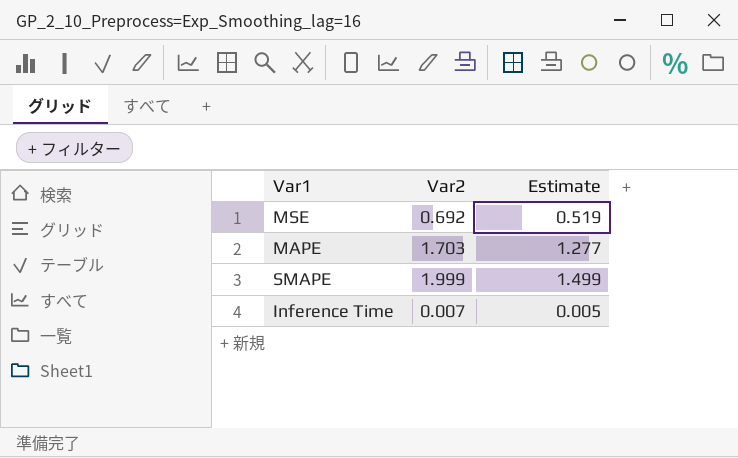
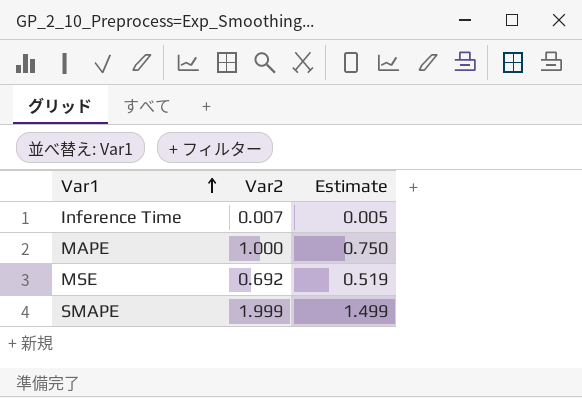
row order: none -> Var1 ascending
MAPE | Var2: 1.703 -> 1.000
MAPE | Estimate: 1.277 -> 0.750

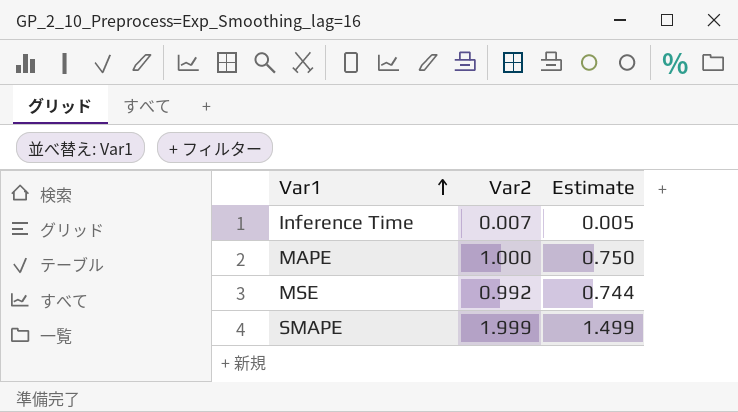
MSE | Var2: 0.692 -> 0.992
MSE | Estimate: 0.519 -> 0.744

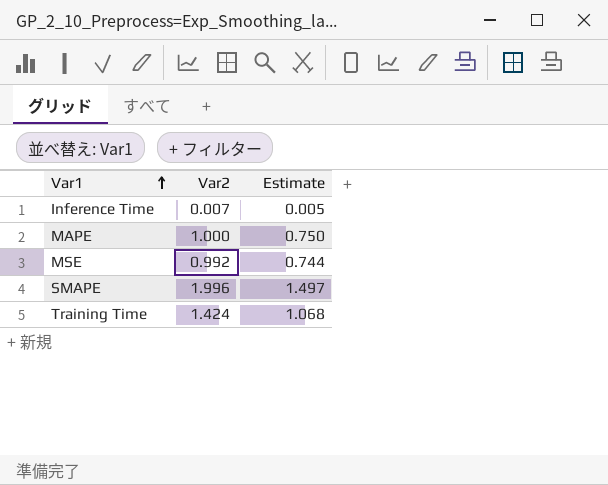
SMAPE | Var2: 1.999 -> 1.996
SMAPE | Estimate: 1.499 -> 1.497
row Training Time: none -> 1.424 | 1.068

